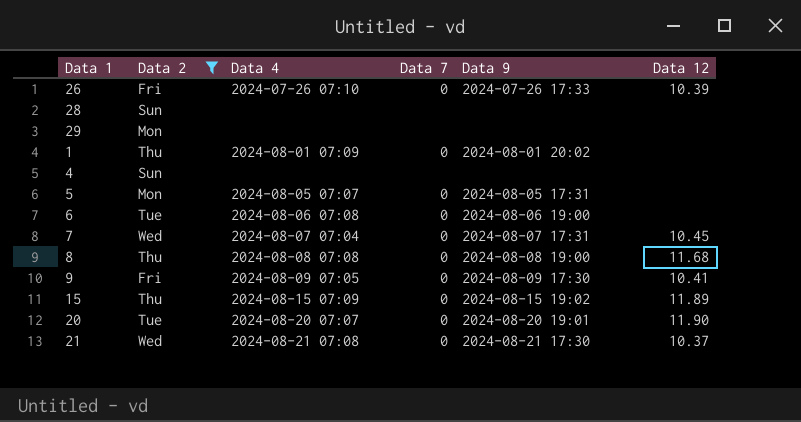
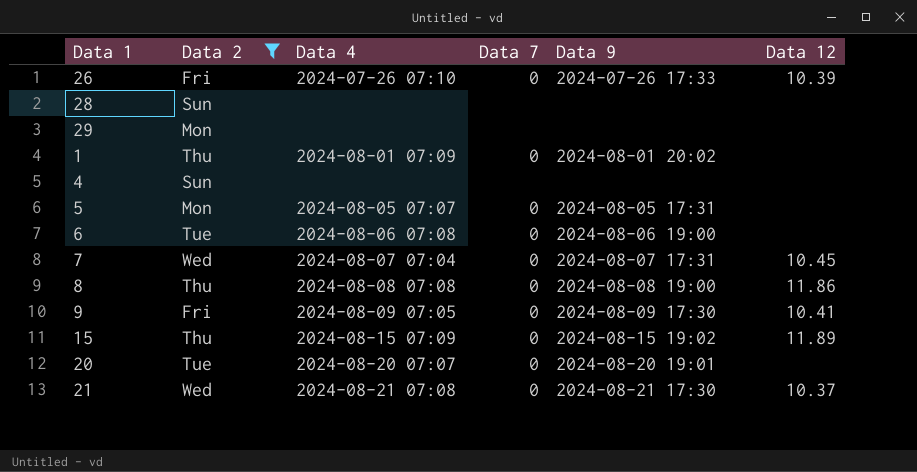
8 | Data 12: 11.68 -> 11.86
20 | Data 12: 11.90 -> none

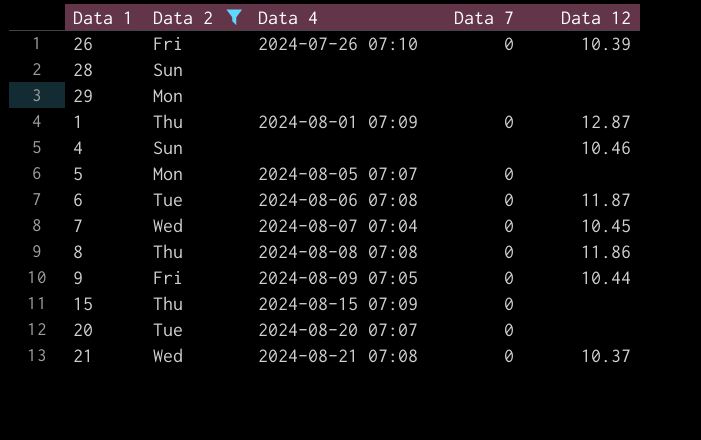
column Data 9 | position: 5 -> none
1 | Data 12: none -> 12.87
4 | Data 12: none -> 10.46
6 | Data 12: none -> 11.87
9 | Data 12: 10.41 -> 10.44
15 | Data 12: 11.89 -> none

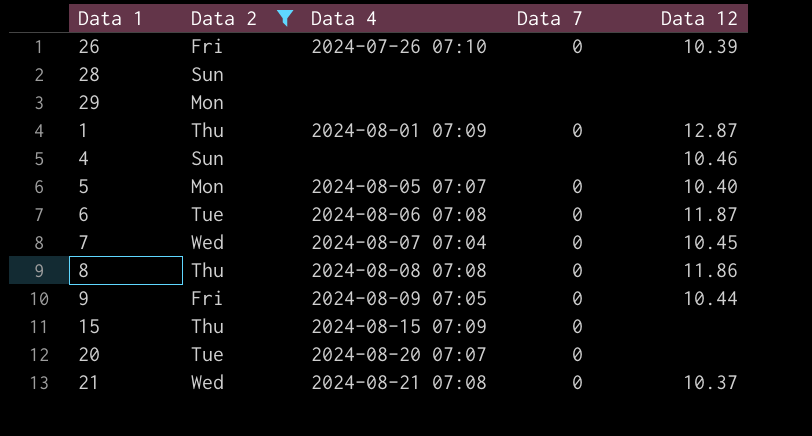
5 | Data 12: none -> 10.40

